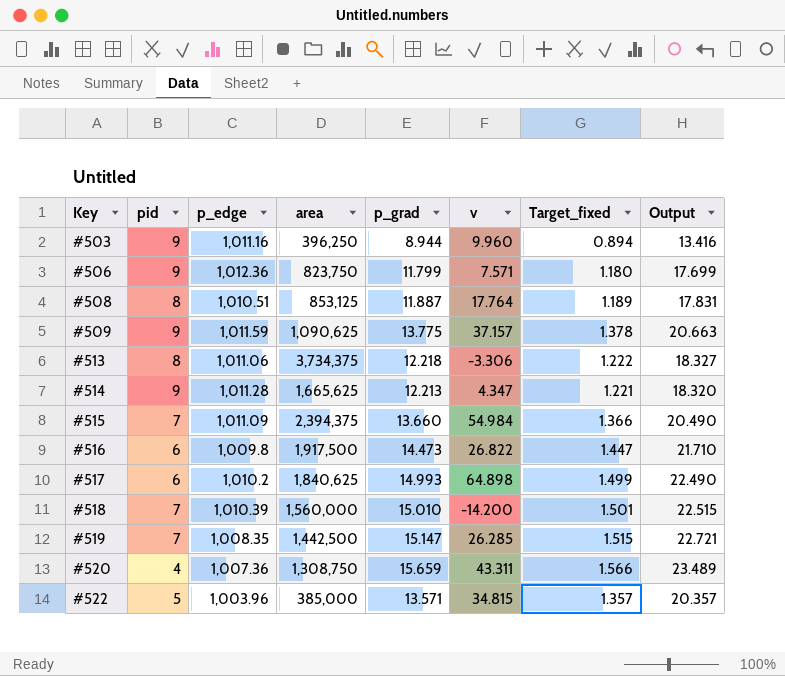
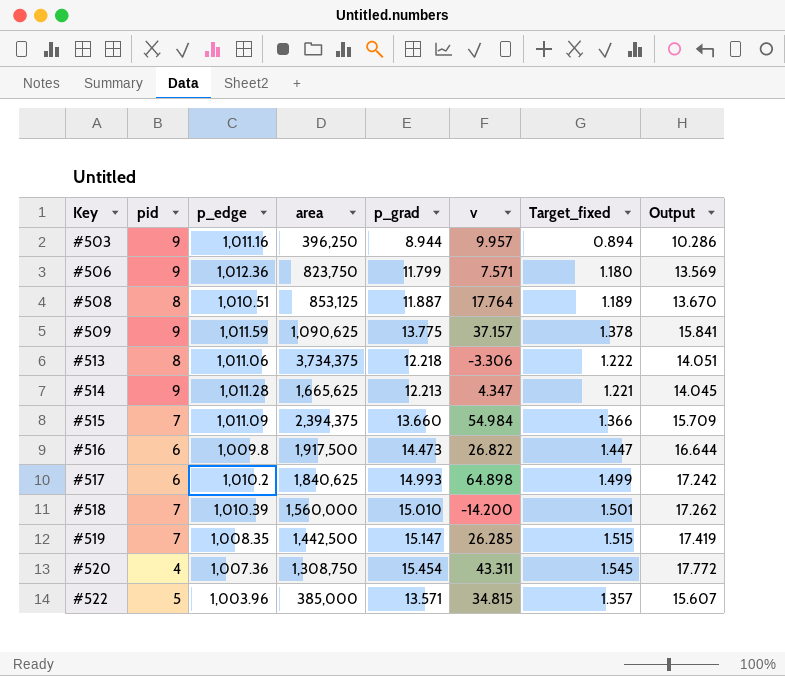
column Output | formula: [p_grad] * 1.5 -> [p_grad] * 1.15
#503 | v: 9.960 -> 9.957
#520 | p_grad: 15.659 -> 15.454
#520 | Target_fixed: 1.566 -> 1.545

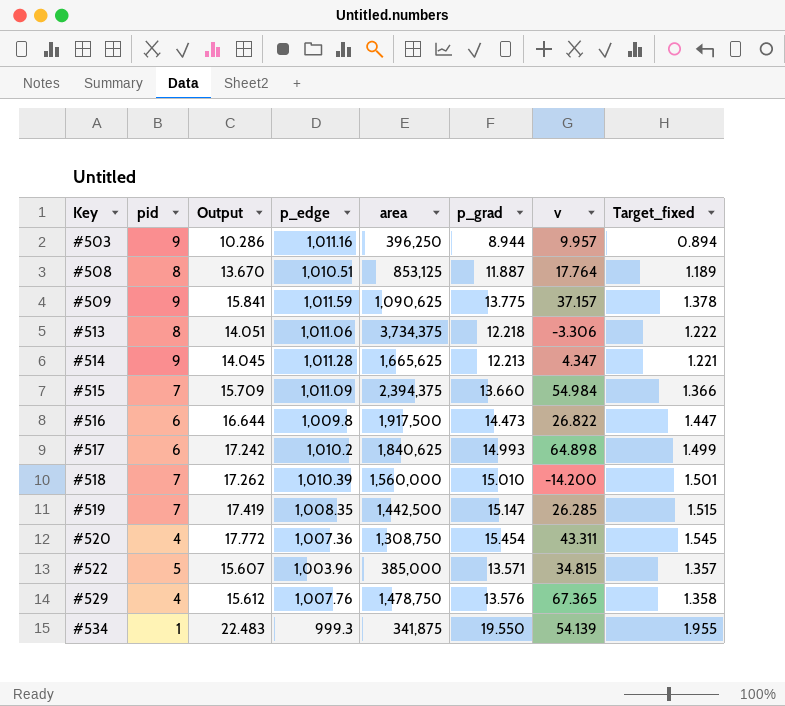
column Output | position: 8 -> 3
row #506: 9 | 1,012.36 | 823,750 | 11.799 | 7.571 | 1.180 | 13.569 -> none
row #529: none -> 4 | 15.612 | 1,007.76 | 1,478,750 | 13.576 | 67.365 | 1.358
row #534: none -> 1 | 22.483 | 999.3 | 341,875 | 19.550 | 54.139 | 1.955

